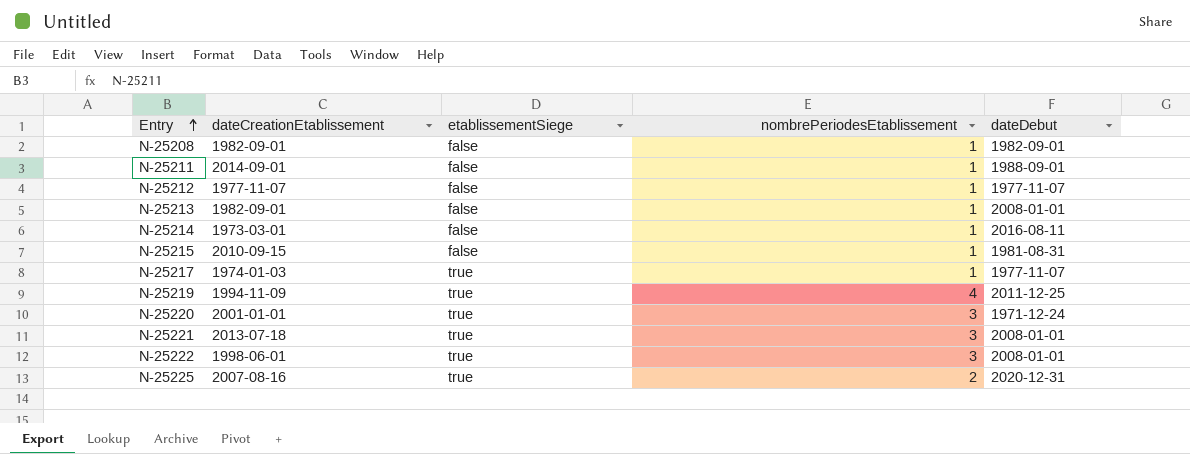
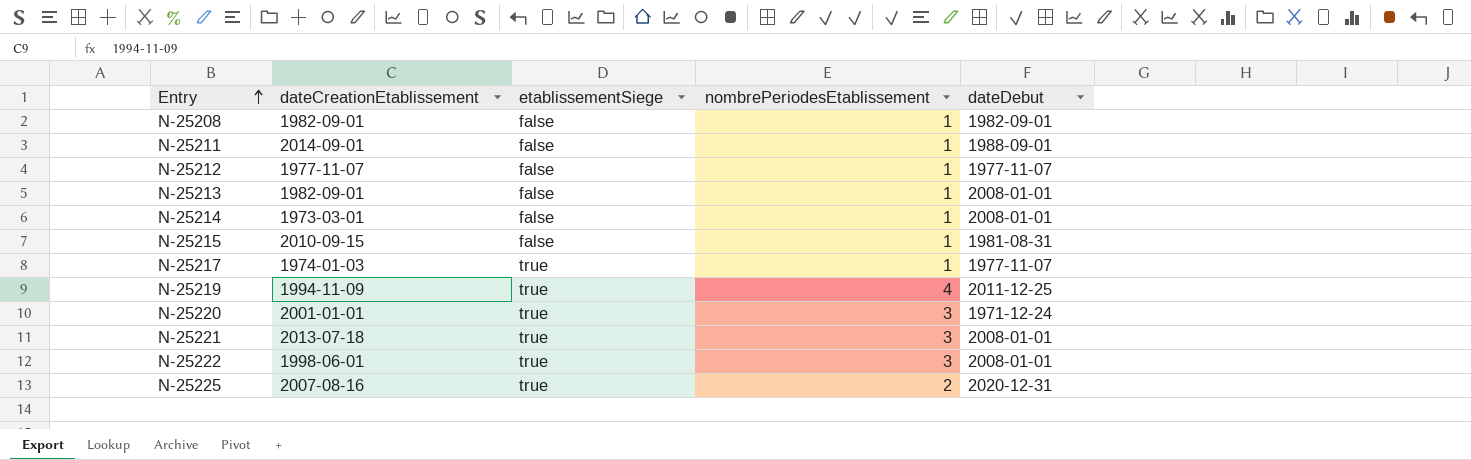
N-25214 | dateDebut: 2016-08-11 -> 2008-01-01

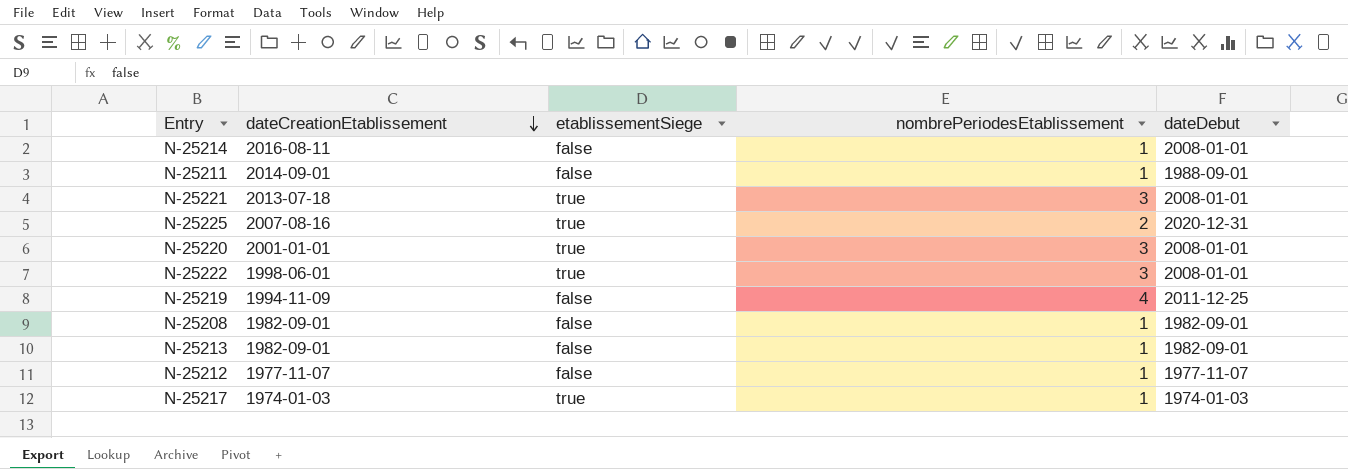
row order: Entry ascending -> dateCreationEtablissement descending
row N-25215: 2010-09-15 | false | 1 | 1981-08-31 -> none
N-25214 | dateCreationEtablissement: 1973-03-01 -> 2016-08-11
N-25220 | dateDebut: 1971-12-24 -> 2008-01-01
N-25219 | etablissementSiege: true -> false
N-25213 | dateDebut: 2008-01-01 -> 1982-09-01
N-25217 | dateDebut: 1977-11-07 -> 1974-01-03

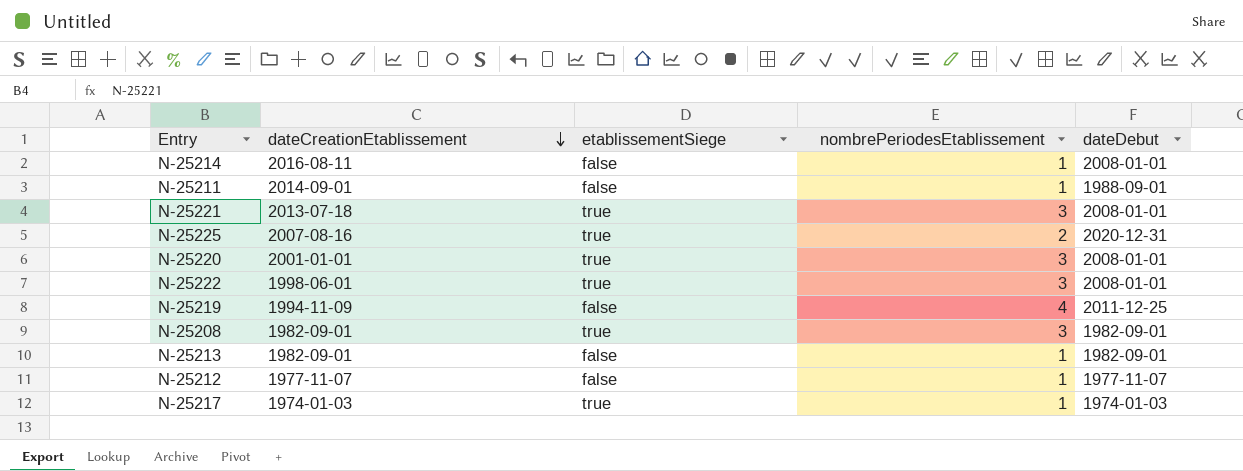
N-25208 | etablissementSiege: false -> true
N-25208 | nombrePeriodesEtablissement: 1 -> 3

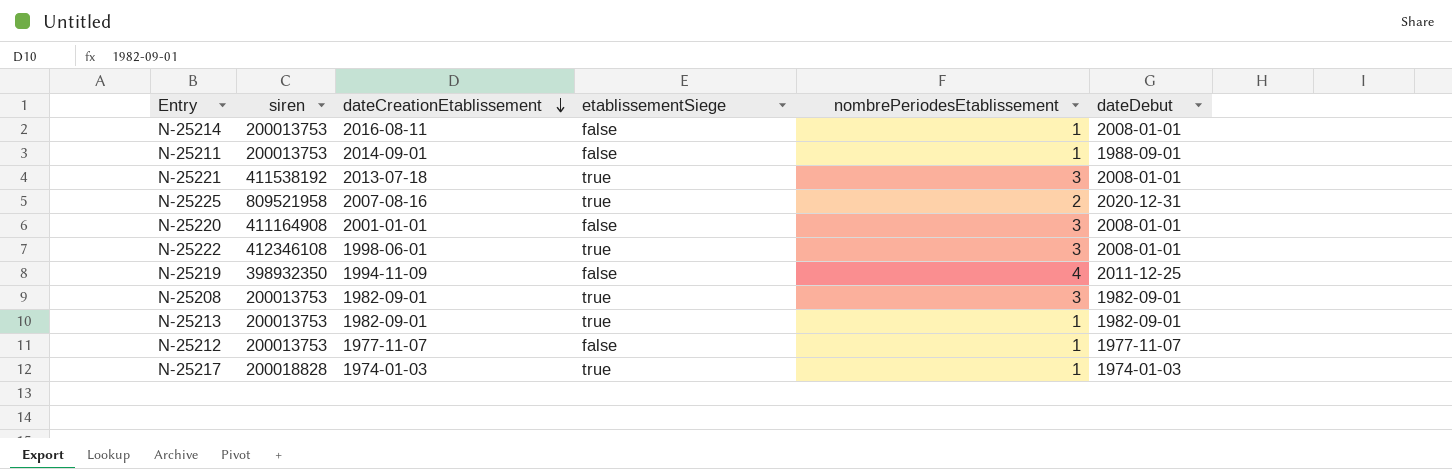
column siren | position: none -> 2
N-25220 | etablissementSiege: true -> false
N-25213 | etablissementSiege: false -> true

